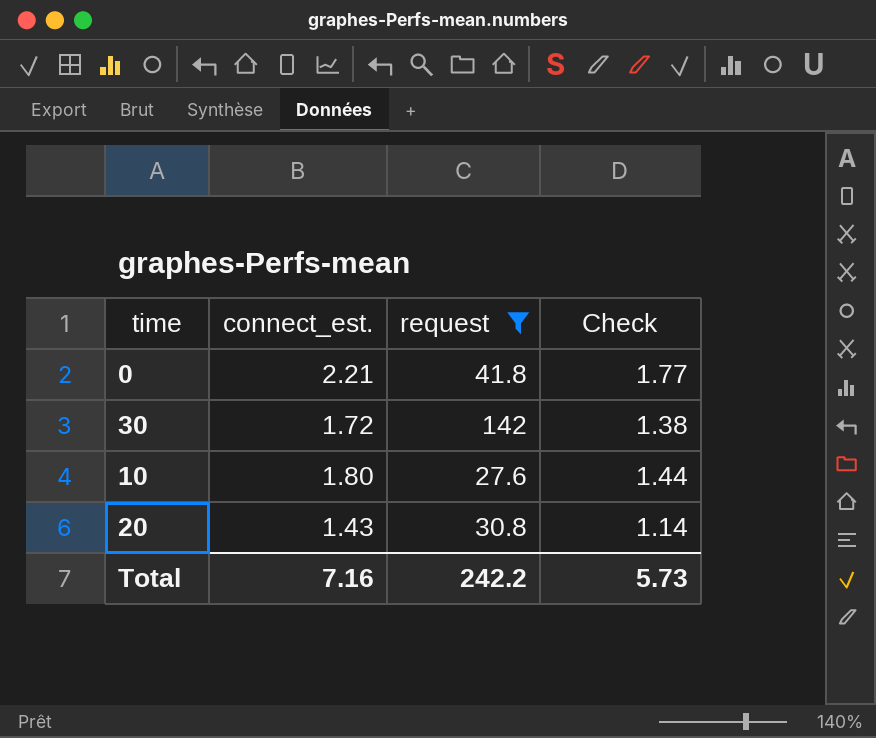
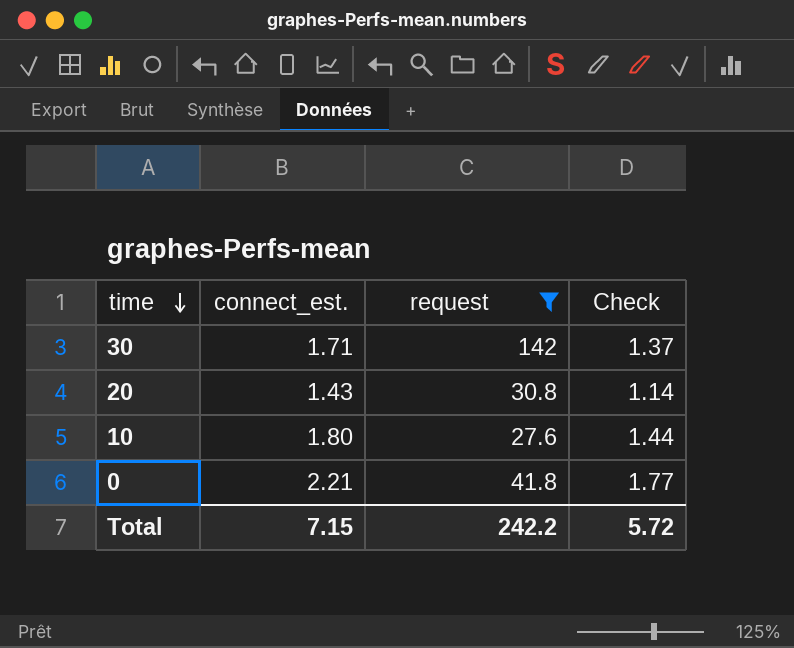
row order: none -> time descending
30 | connect_est.: 1.72 -> 1.71
30 | Check: 1.38 -> 1.37
Total | connect_est.: 7.16 -> 7.15
Total | Check: 5.73 -> 5.72

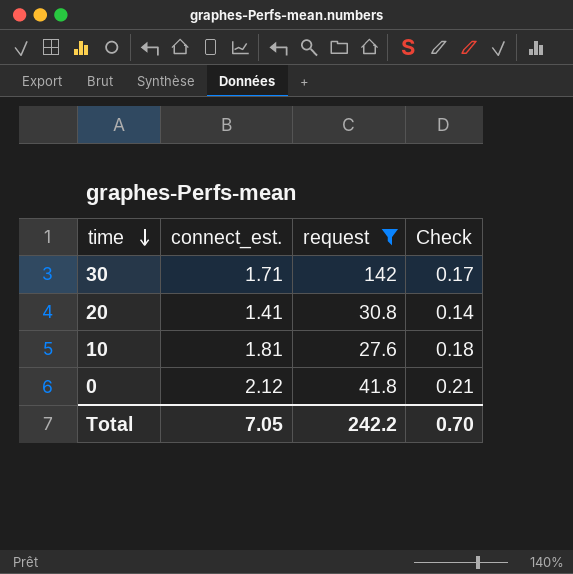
column Check | formula: [connect_est.] * 0.8 -> [connect_est.] * 0.1
20 | connect_est.: 1.43 -> 1.41
10 | connect_est.: 1.80 -> 1.81
0 | connect_est.: 2.21 -> 2.12
Total | connect_est.: 7.15 -> 7.05
Total | Check: 5.72 -> 0.70

